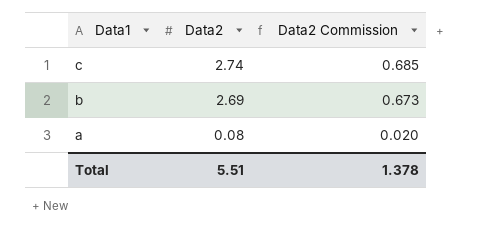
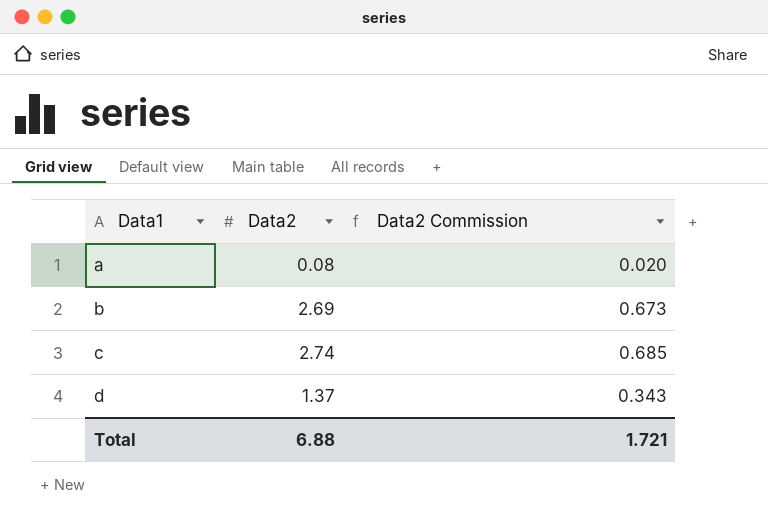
row order: Data1 descending -> Data1 ascending
row d: none -> 1.37 | 0.343
Total | Data2: 5.51 -> 6.88
Total | Data2 Commission: 1.378 -> 1.721

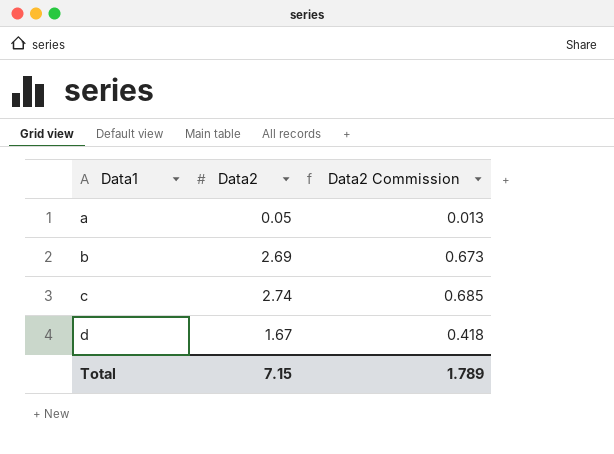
a | Data2: 0.08 -> 0.05
a | Data2 Commission: 0.020 -> 0.013
d | Data2: 1.37 -> 1.67
d | Data2 Commission: 0.343 -> 0.418
Total | Data2: 6.88 -> 7.15
Total | Data2 Commission: 1.721 -> 1.789

